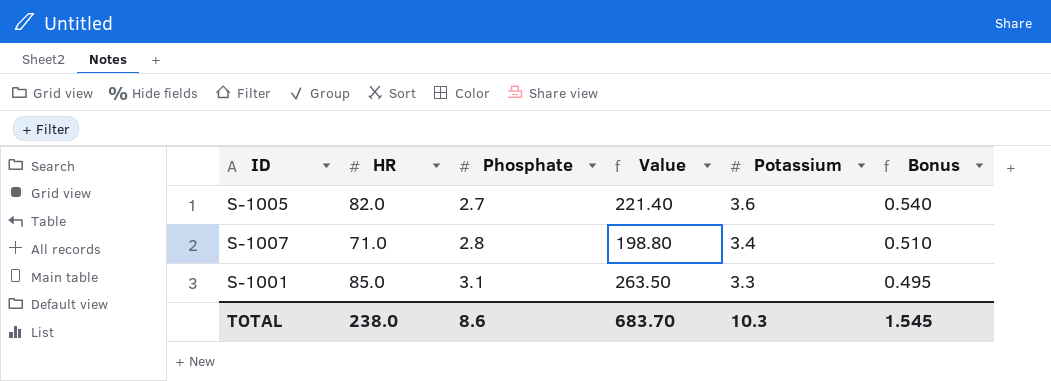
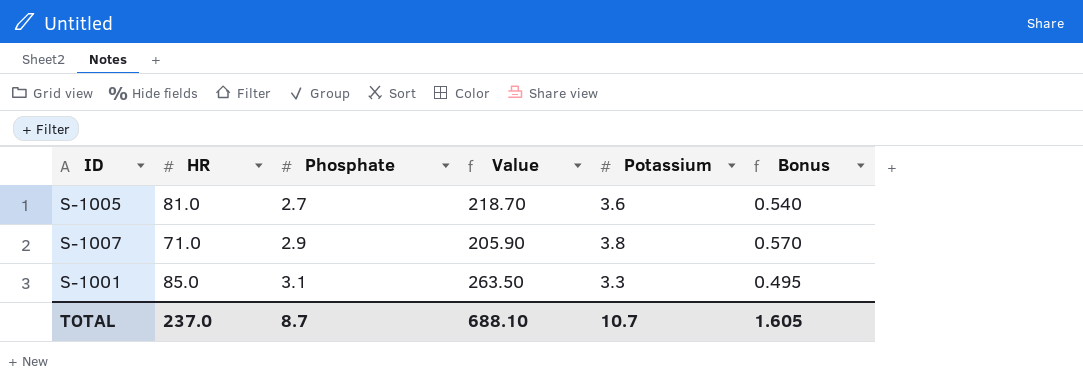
S-1005 | HR: 82.0 -> 81.0
S-1005 | Value: 221.40 -> 218.70
S-1007 | Phosphate: 2.8 -> 2.9
S-1007 | Value: 198.80 -> 205.90
S-1007 | Potassium: 3.4 -> 3.8
S-1007 | Bonus: 0.510 -> 0.570
TOTAL | HR: 238.0 -> 237.0
TOTAL | Phosphate: 8.6 -> 8.7
TOTAL | Value: 683.70 -> 688.10
TOTAL | Potassium: 10.3 -> 10.7
TOTAL | Bonus: 1.545 -> 1.605

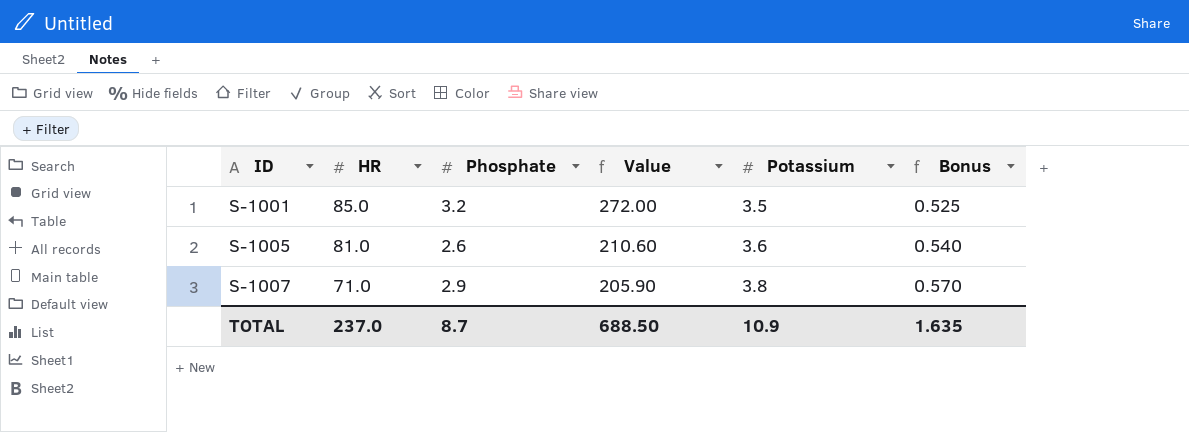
row order: Phosphate ascending -> ID ascending
S-1001 | Phosphate: 3.1 -> 3.2
S-1001 | Value: 263.50 -> 272.00
S-1001 | Potassium: 3.3 -> 3.5
S-1001 | Bonus: 0.495 -> 0.525
S-1005 | Phosphate: 2.7 -> 2.6
S-1005 | Value: 218.70 -> 210.60
TOTAL | Value: 688.10 -> 688.50
TOTAL | Potassium: 10.7 -> 10.9
TOTAL | Bonus: 1.605 -> 1.635

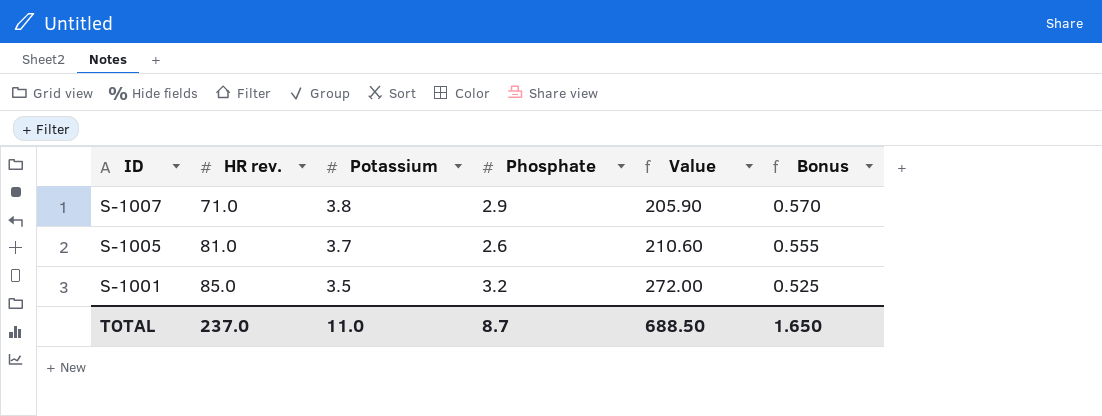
row order: ID ascending -> ID descending
column name: HR -> HR rev.
column Potassium | position: 5 -> 3
S-1005 | Potassium: 3.6 -> 3.7
S-1005 | Bonus: 0.540 -> 0.555
TOTAL | Potassium: 10.9 -> 11.0
TOTAL | Bonus: 1.635 -> 1.650

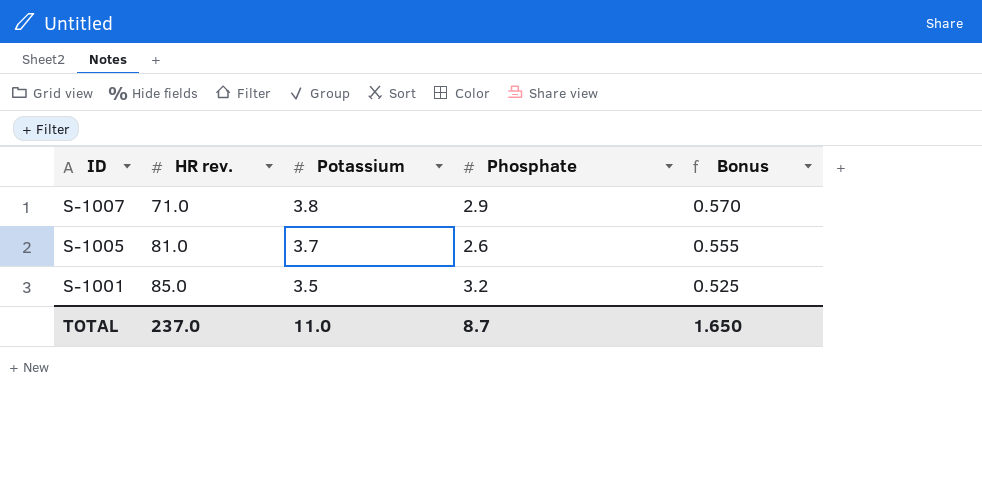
column Value | formula: [HR rev.] * [Phosphate] -> none

